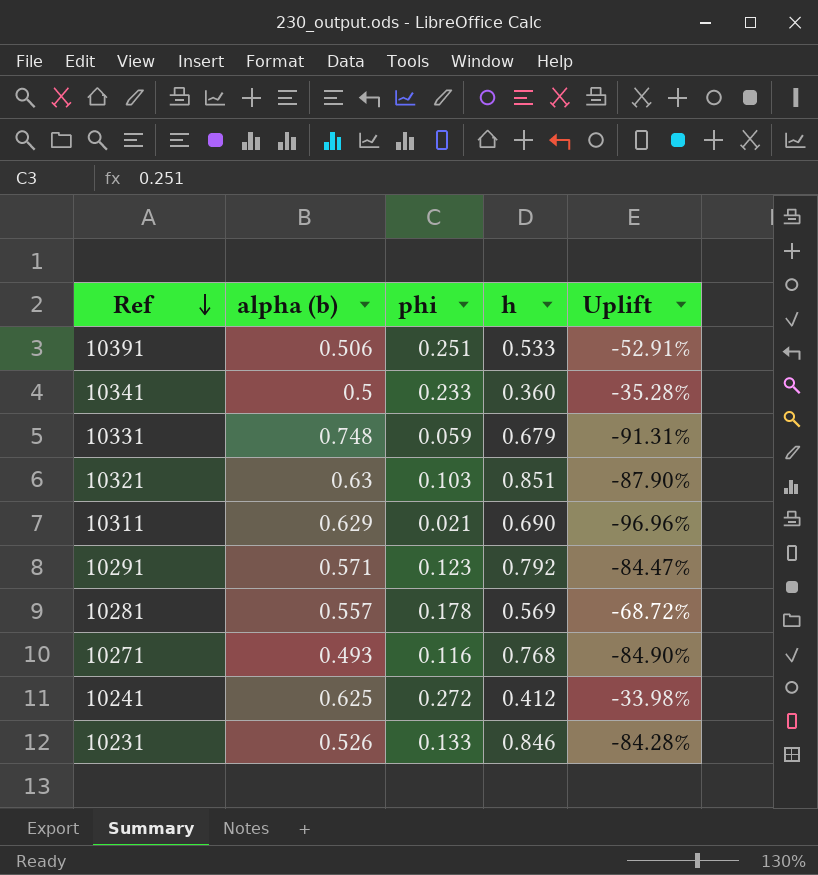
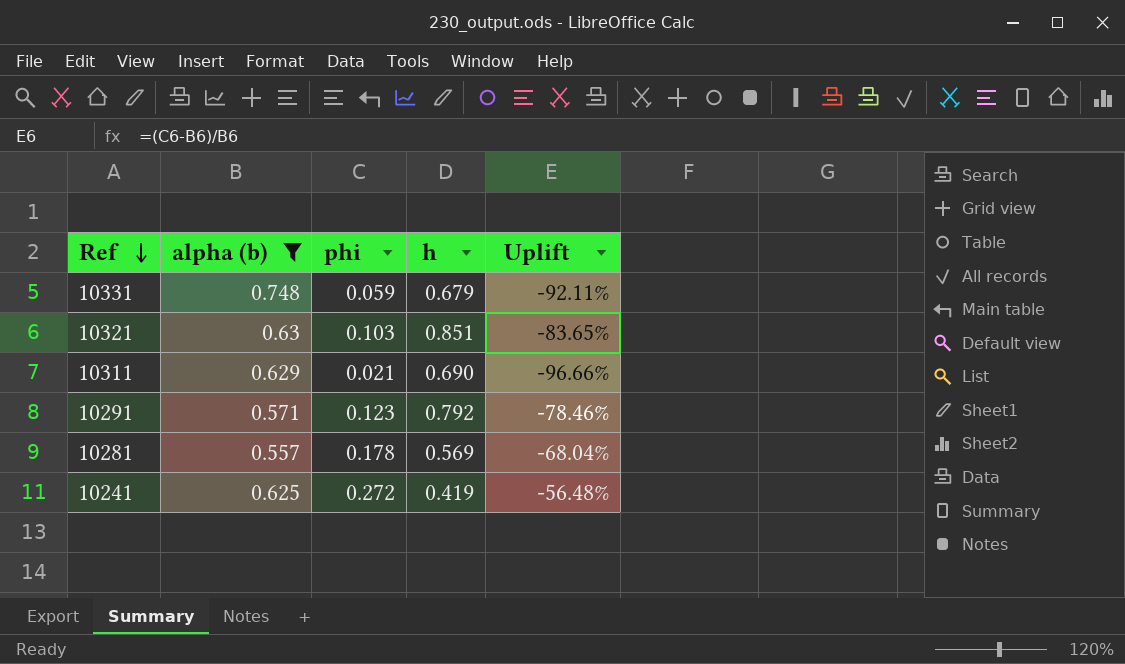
filter: none -> alpha (b) >= 0.557
column Uplift | formula: ([phi] - [h]) / [h] -> ([phi] - [alpha (b)]) / [alpha (b)]
10241 | h: 0.412 -> 0.419

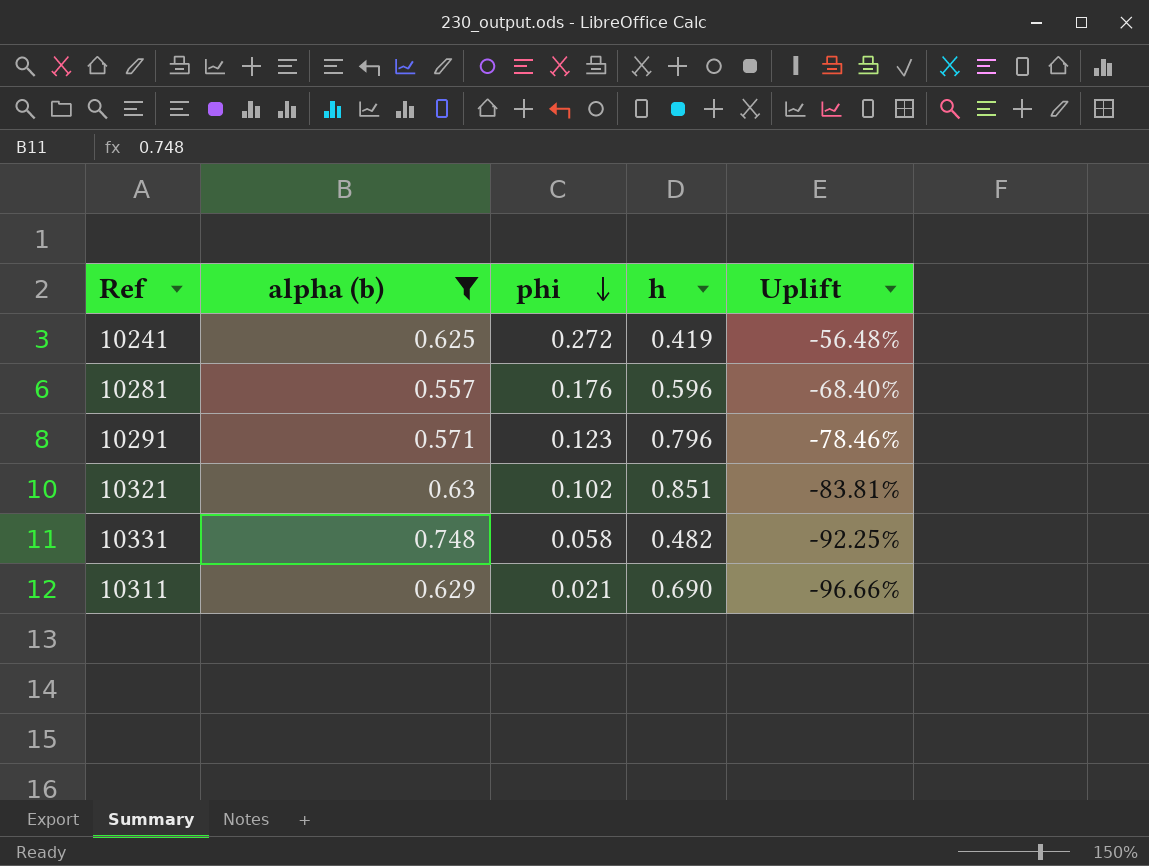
row order: Ref descending -> phi descending
10281 | phi: 0.178 -> 0.176
10281 | h: 0.569 -> 0.596
10281 | Uplift: -68.04% -> -68.40%
10291 | h: 0.792 -> 0.796
10321 | phi: 0.103 -> 0.102
10321 | Uplift: -83.65% -> -83.81%
10331 | phi: 0.059 -> 0.058
10331 | h: 0.679 -> 0.482
10331 | Uplift: -92.11% -> -92.25%

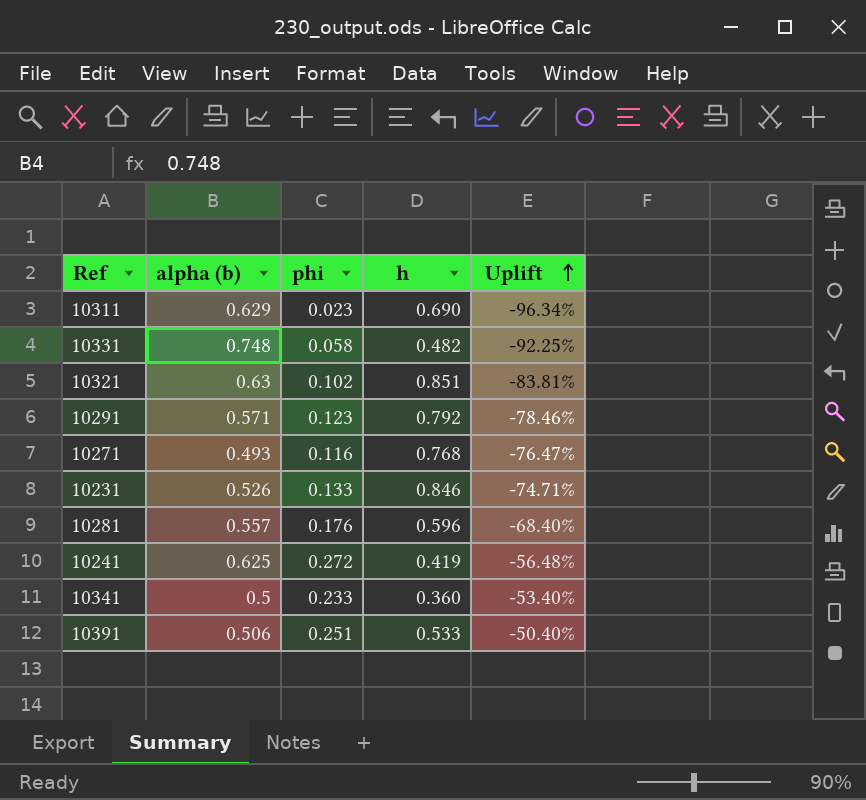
filter: alpha (b) >= 0.557 -> none
row order: phi descending -> Uplift ascending
10311 | phi: 0.021 -> 0.023
10311 | Uplift: -96.66% -> -96.34%
10291 | h: 0.796 -> 0.792

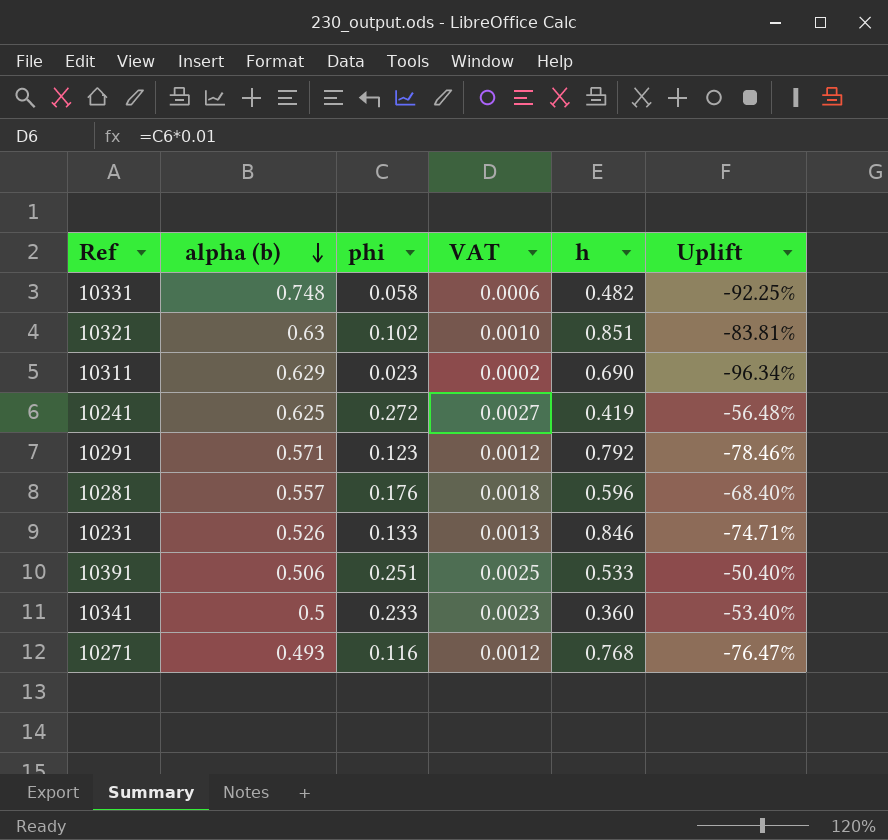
row order: Uplift ascending -> alpha (b) descending
column VAT | formula: none -> [phi] * 0.01

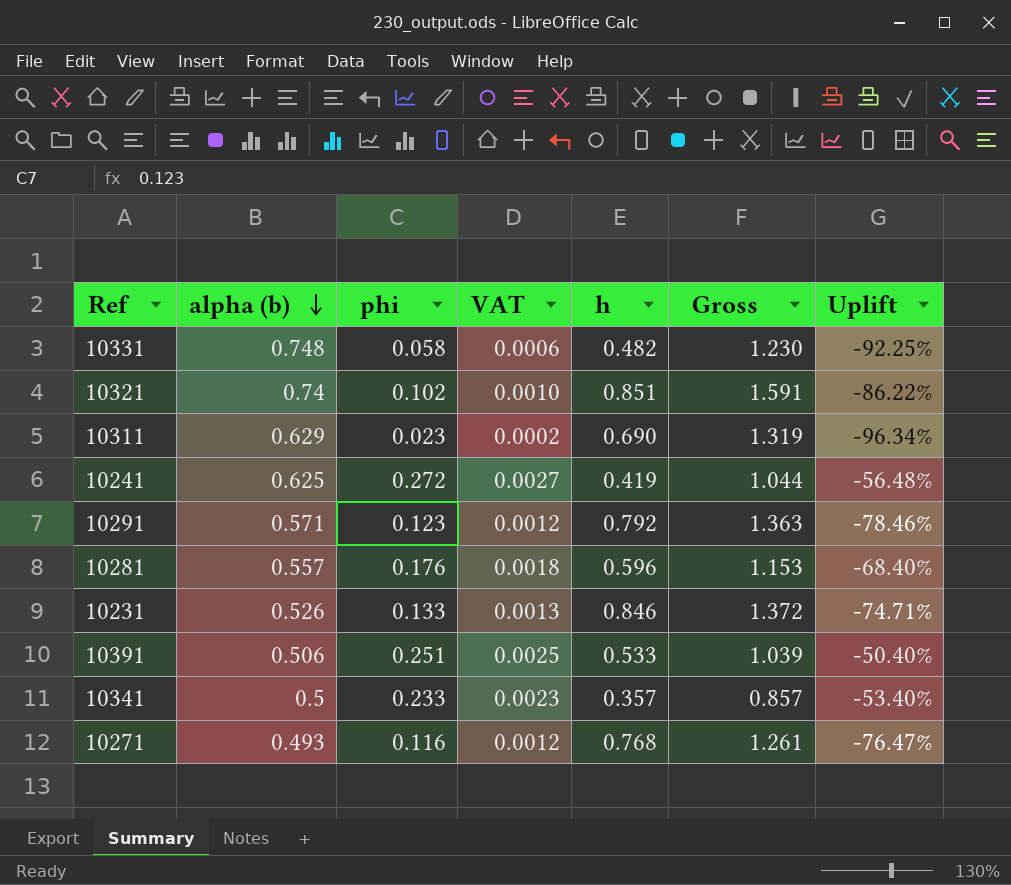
column Gross | formula: none -> [alpha (b)] + [h]
10321 | alpha (b): 0.63 -> 0.74
10321 | Uplift: -83.81% -> -86.22%
10341 | h: 0.360 -> 0.357

